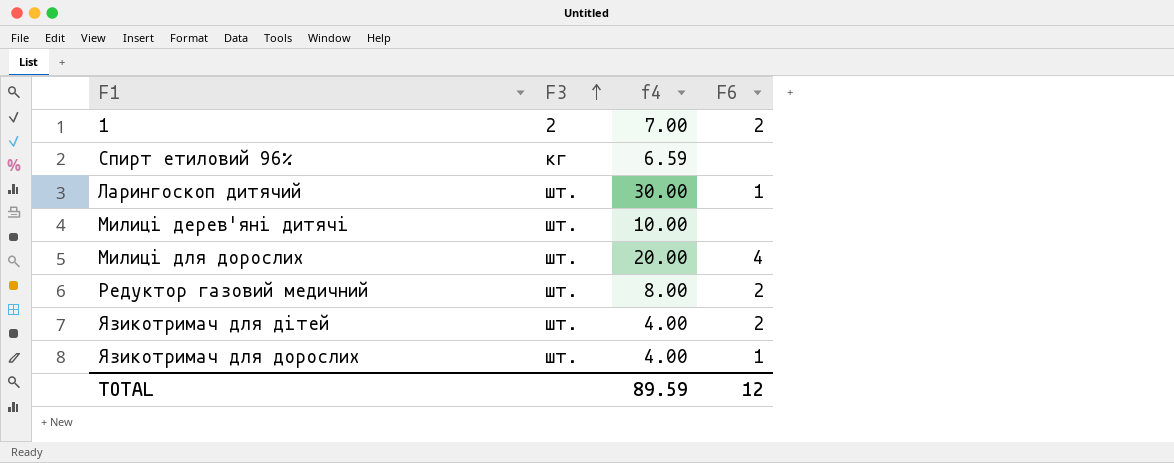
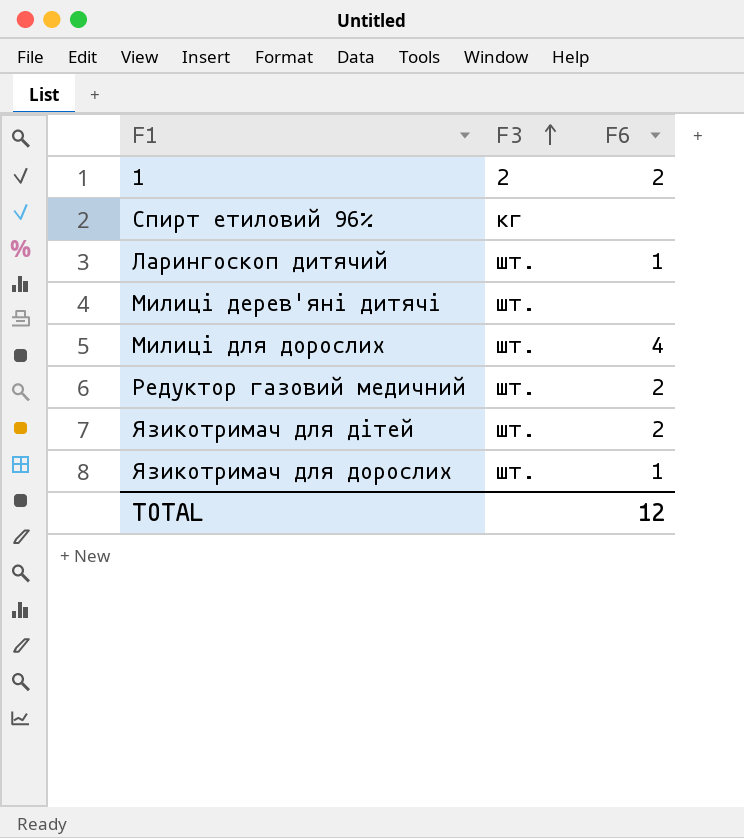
column f4 | position: 3 -> none

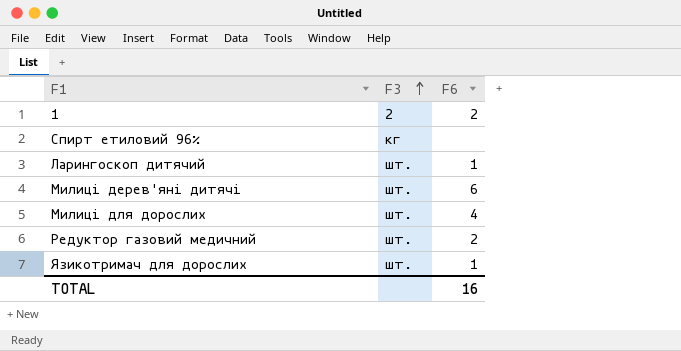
row Язикотримач для дітей: шт. | 2 -> none
Милиці дерев'яні дитячі | F6: none -> 6
TOTAL | F6: 12 -> 16

